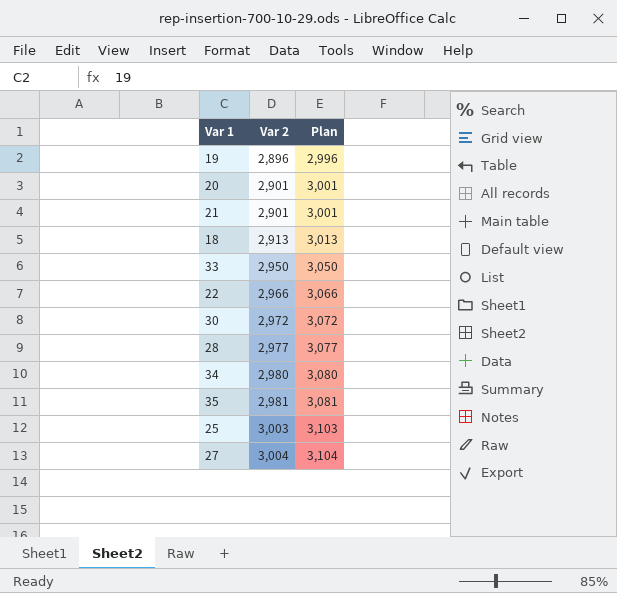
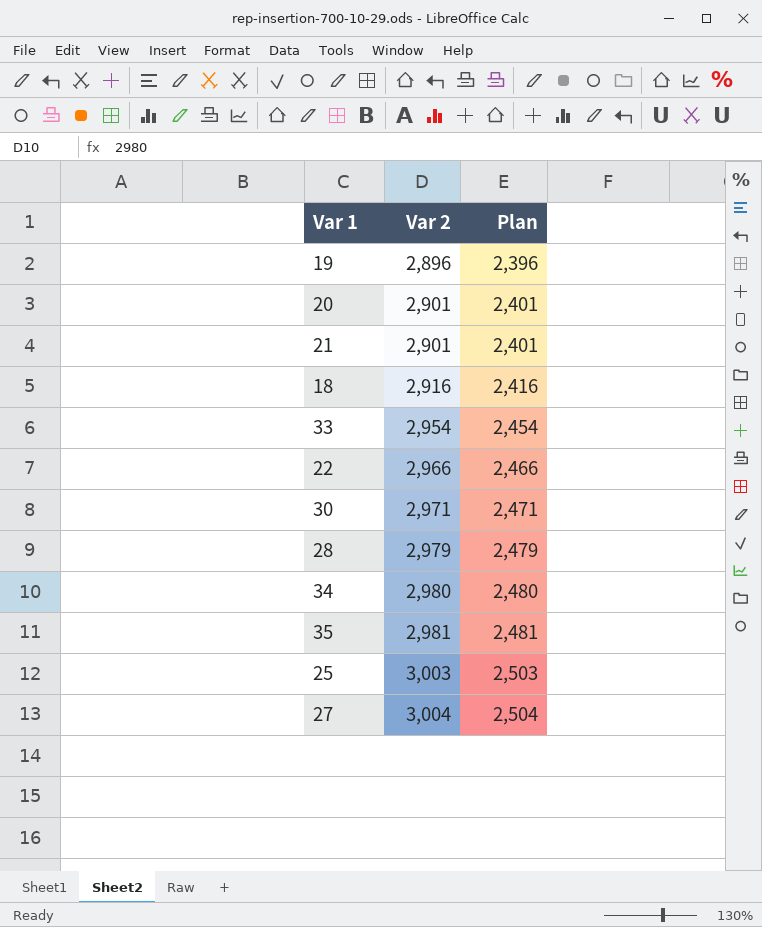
column Plan | formula: [Var 2] + 100 -> [Var 2] - 500
18 | Var 2: 2,913 -> 2,916
33 | Var 2: 2,950 -> 2,954
30 | Var 2: 2,972 -> 2,971
28 | Var 2: 2,977 -> 2,979

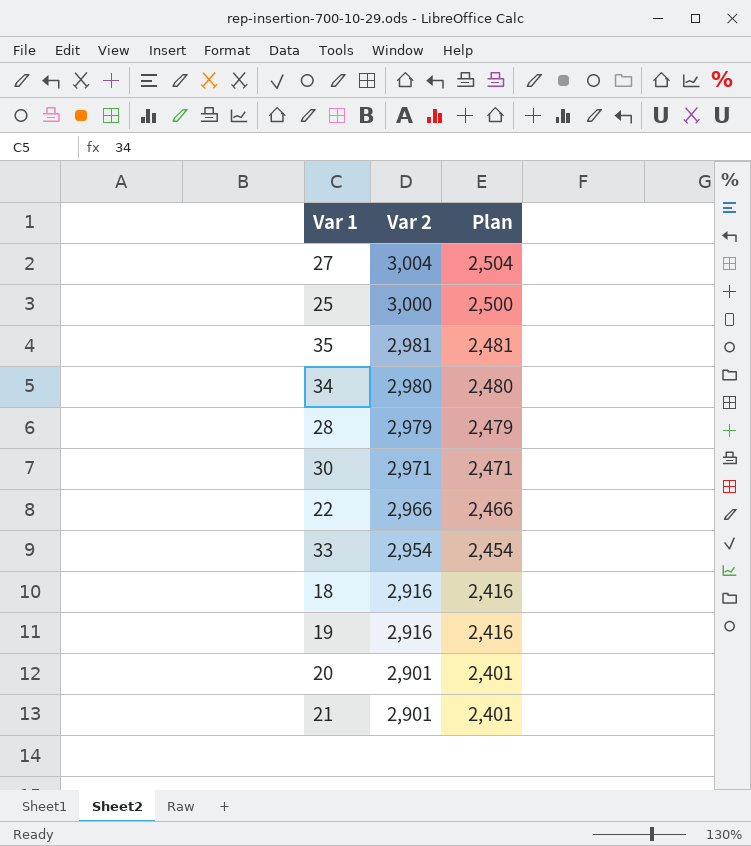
row order: Var 2 ascending -> Var 2 descending
25 | Var 2: 3,003 -> 3,000
25 | Plan: 2,503 -> 2,500
19 | Var 2: 2,896 -> 2,916
19 | Plan: 2,396 -> 2,416

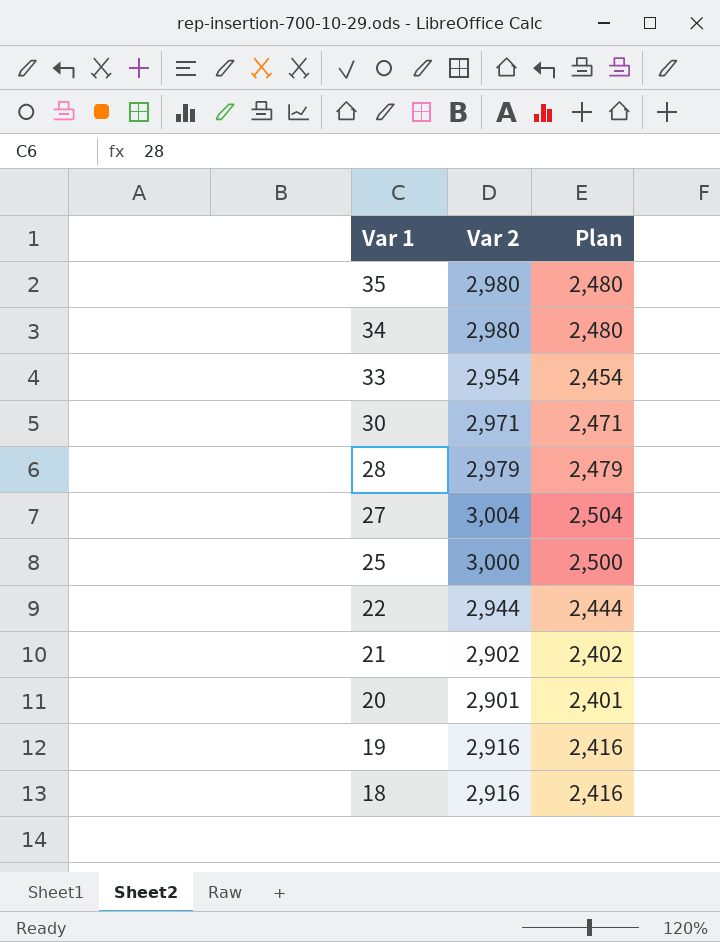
row order: Var 2 descending -> Var 1 descending
35 | Var 2: 2,981 -> 2,980
35 | Plan: 2,481 -> 2,480
22 | Var 2: 2,966 -> 2,944
22 | Plan: 2,466 -> 2,444
21 | Var 2: 2,901 -> 2,902
21 | Plan: 2,401 -> 2,402

